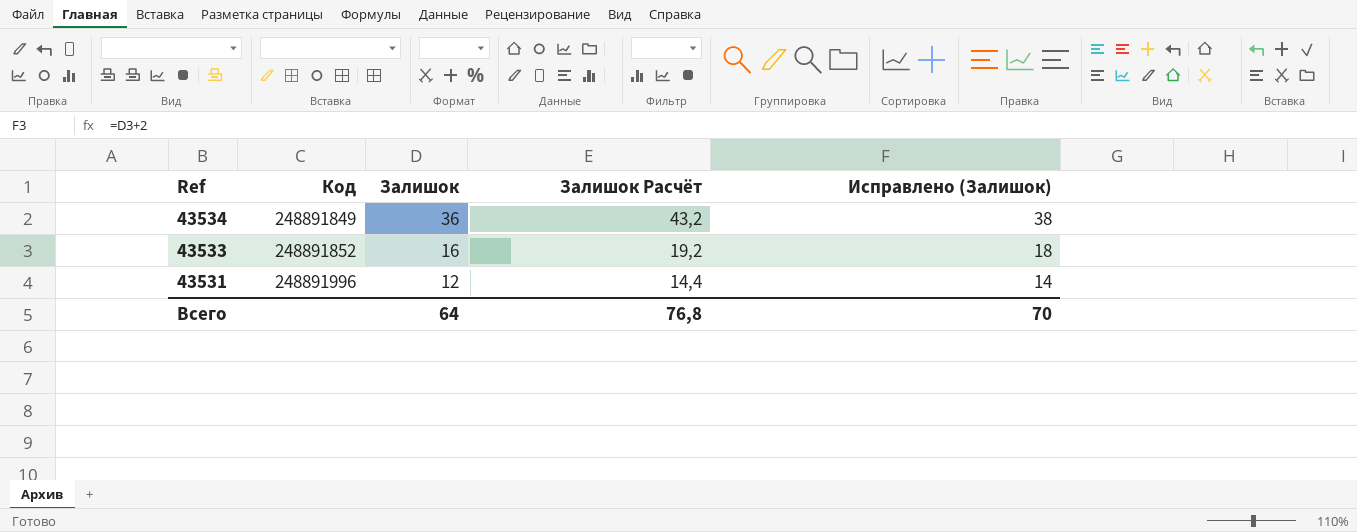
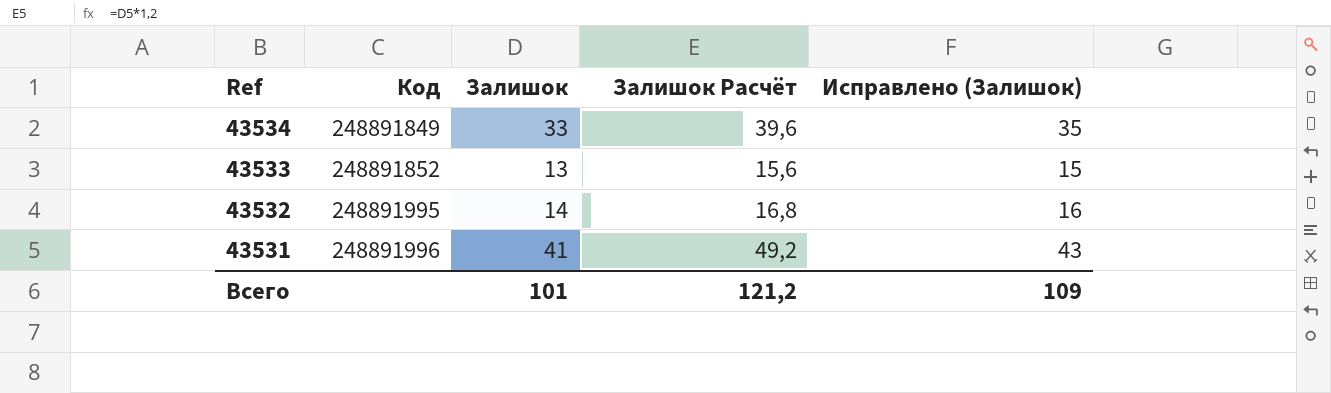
43534 | Залишок: 36 -> 33
43534 | Залишок Расчёт: 43,2 -> 39,6
43534 | Исправлено (Залишок): 38 -> 35
43533 | Залишок: 16 -> 13
43533 | Залишок Расчёт: 19,2 -> 15,6
43533 | Исправлено (Залишок): 18 -> 15
row 43532: none -> 248891995 | 14 | 16,8 | 16
43531 | Залишок: 12 -> 41
43531 | Залишок Расчёт: 14,4 -> 49,2
43531 | Исправлено (Залишок): 14 -> 43
Всего | Залишок: 64 -> 101
Всего | Залишок Расчёт: 76,8 -> 121,2
Всего | Исправлено (Залишок): 70 -> 109

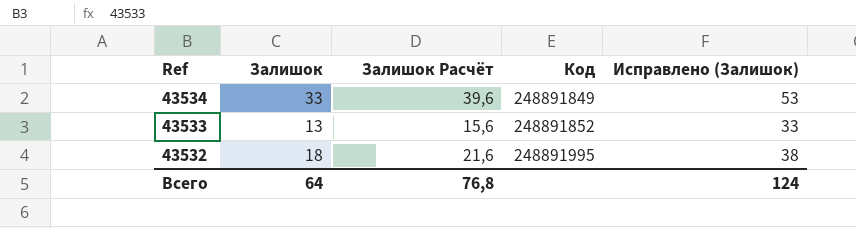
column Код | position: 2 -> 4
column Исправлено (Залишок) | formula: [Залишок] + 2 -> [Залишок] + 20
row 43531: 248891996 | 41 | 49,2 | 43 -> none
43532 | Залишок: 14 -> 18
43532 | Залишок Расчёт: 16,8 -> 21,6
Всего | Залишок: 101 -> 64
Всего | Залишок Расчёт: 121,2 -> 76,8
Всего | Исправлено (Залишок): 109 -> 124

